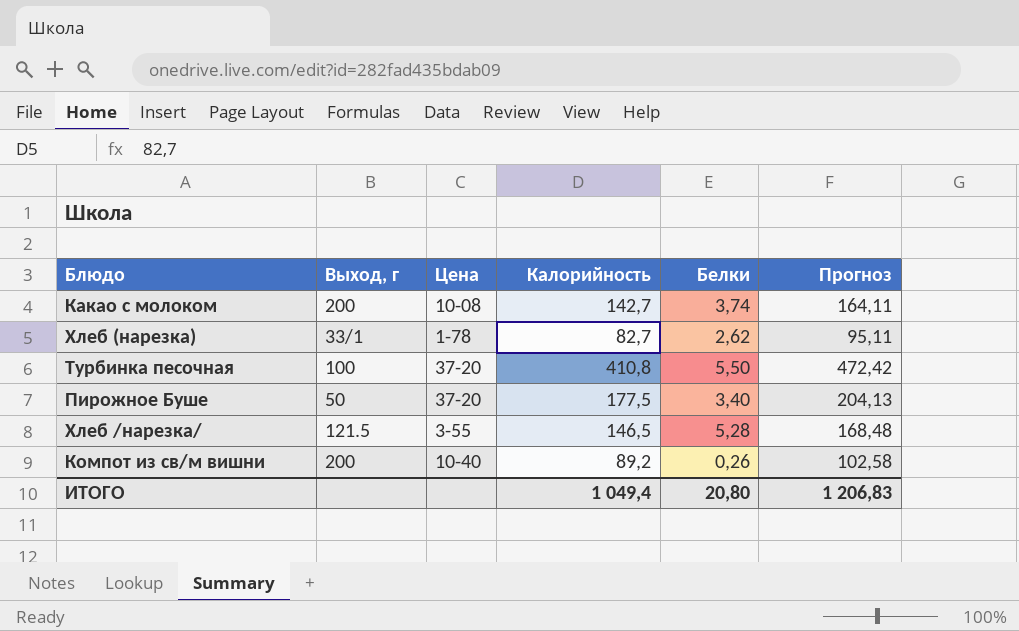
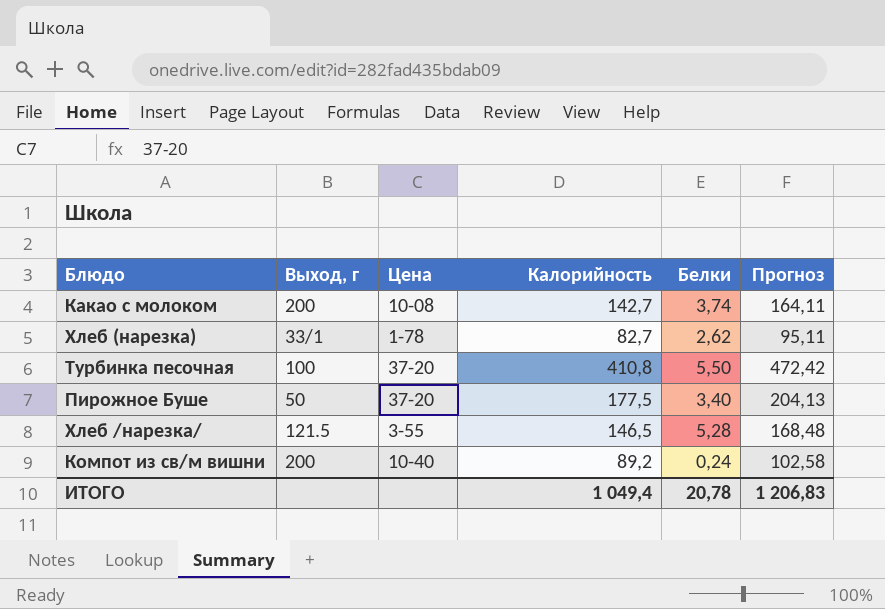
Компот из св/м вишни | Белки: 0,26 -> 0,24
ИТОГО | Белки: 20,80 -> 20,78

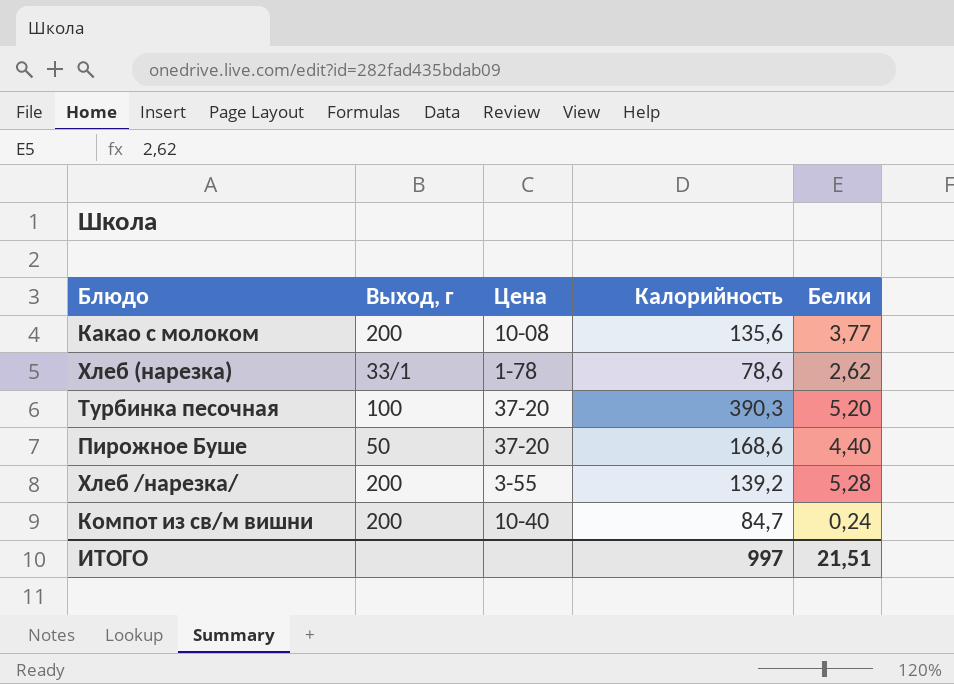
column Прогноз | formula: [Калорийность] * 1,15 -> none
Какао с молоком | Калорийность: 142,7 -> 135,6
Какао с молоком | Белки: 3,74 -> 3,77
Хлеб (нарезка) | Калорийность: 82,7 -> 78,6
Турбинка песочная | Калорийность: 410,8 -> 390,3
Турбинка песочная | Белки: 5,50 -> 5,20
Пирожное Буше | Калорийность: 177,5 -> 168,6
Пирожное Буше | Белки: 3,40 -> 4,40
Хлеб /нарезка/ | Выход, г: 121.5 -> 200
Хлеб /нарезка/ | Калорийность: 146,5 -> 139,2
Компот из св/м вишни | Калорийность: 89,2 -> 84,7
ИТОГО | Калорийность: 1 049,4 -> 997
ИТОГО | Белки: 20,78 -> 21,51

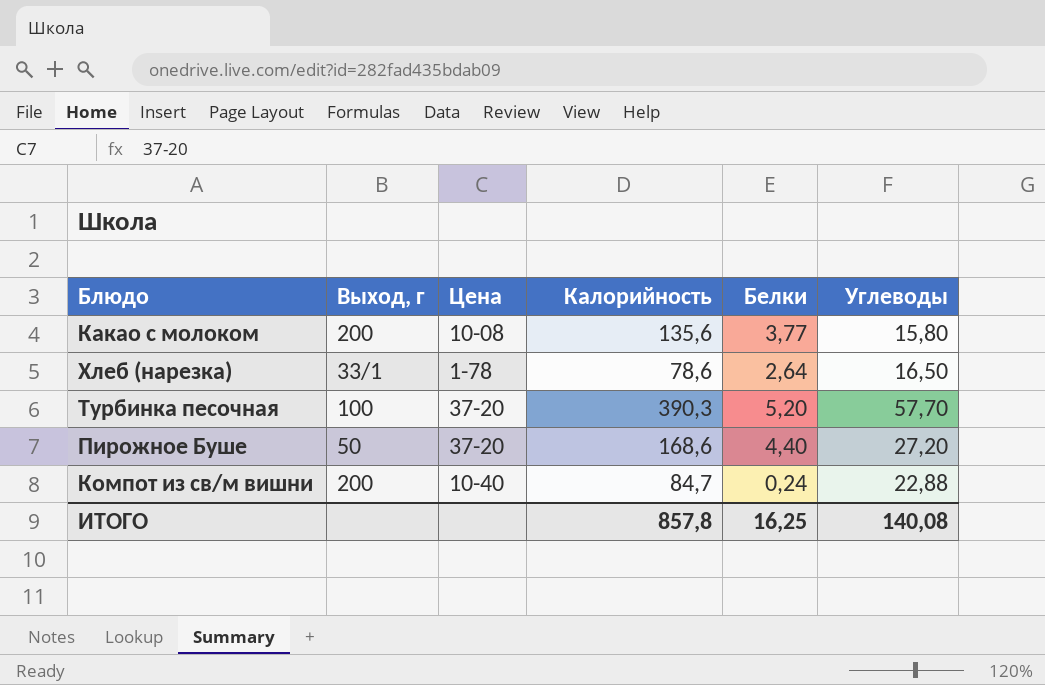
column Углеводы | position: none -> 6
row Хлеб /нарезка/: 200 | 3-55 | 139,2 | 5,28 -> none
Хлеб (нарезка) | Белки: 2,62 -> 2,64
ИТОГО | Калорийность: 997 -> 857,8
ИТОГО | Белки: 21,51 -> 16,25

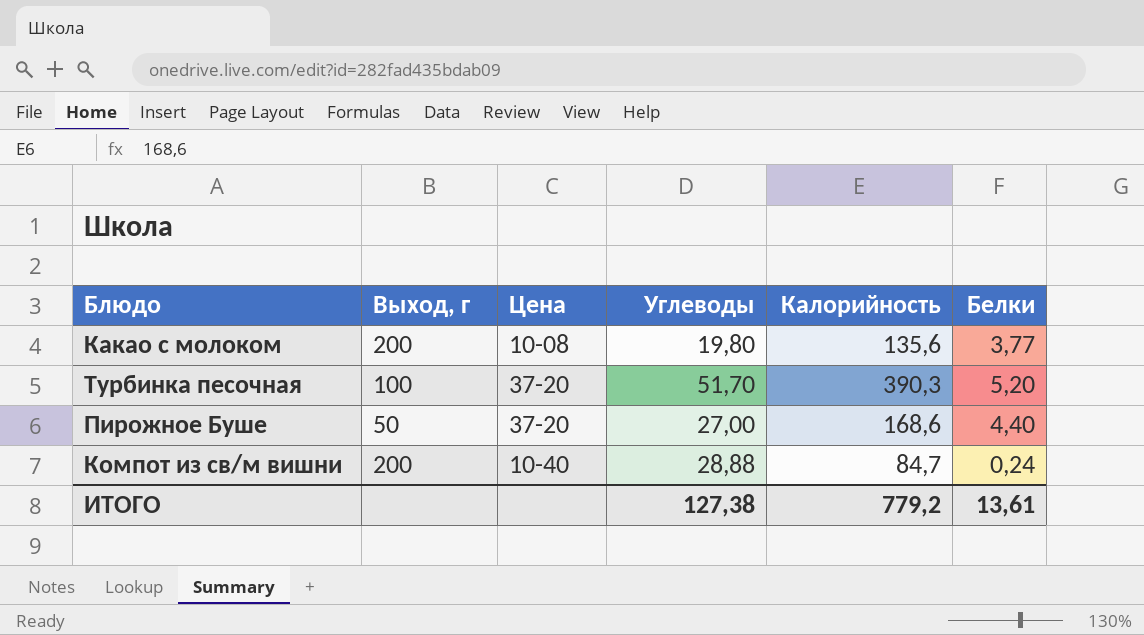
column Углеводы | position: 6 -> 4
row Хлеб (нарезка): 33/1 | 1-78 | 78,6 | 2,64 | 16,50 -> none
Какао с молоком | Углеводы: 15,80 -> 19,80
Турбинка песочная | Углеводы: 57,70 -> 51,70
Пирожное Буше | Углеводы: 27,20 -> 27,00
Компот из св/м вишни | Углеводы: 22,88 -> 28,88
ИТОГО | Углеводы: 140,08 -> 127,38
ИТОГО | Калорийность: 857,8 -> 779,2
ИТОГО | Белки: 16,25 -> 13,61

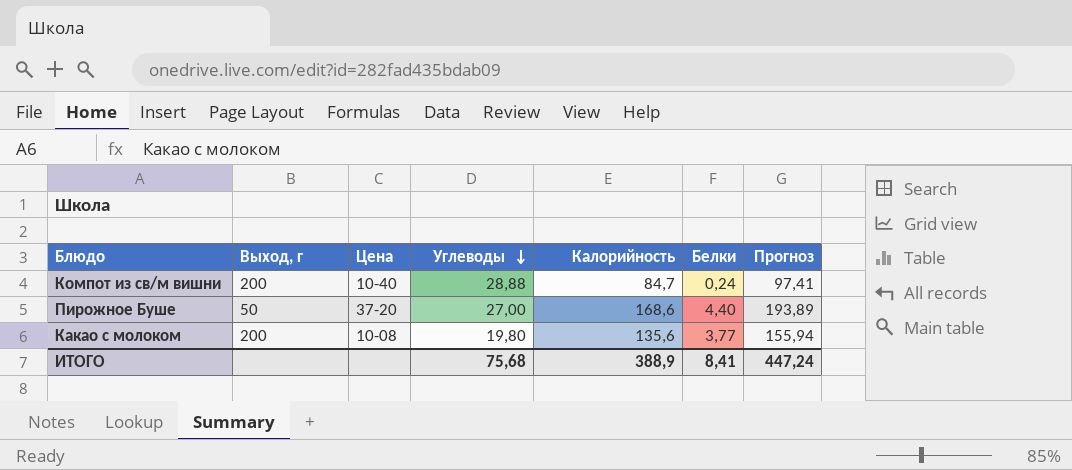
row order: none -> Углеводы descending
column Прогноз | formula: none -> [Калорийность] * 1,15
row Турбинка песочная: 100 | 37-20 | 51,70 | 390,3 | 5,20 -> none
ИТОГО | Углеводы: 127,38 -> 75,68
ИТОГО | Калорийность: 779,2 -> 388,9
ИТОГО | Белки: 13,61 -> 8,41

